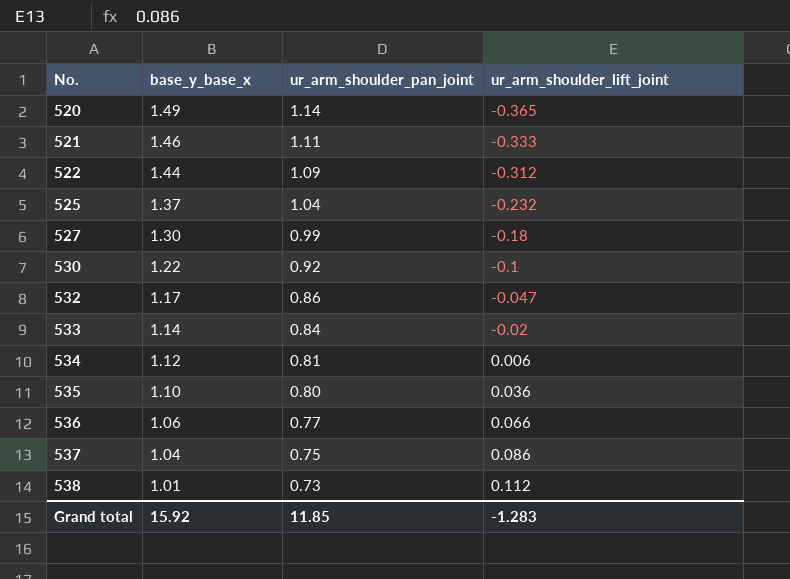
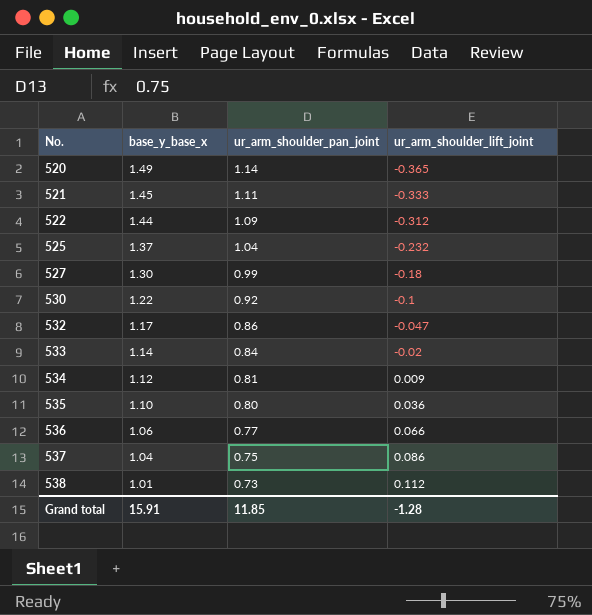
521 | base_y_base_x: 1.46 -> 1.45
534 | ur_arm_shoulder_lift_joint: 0.006 -> 0.009
Grand total | base_y_base_x: 15.92 -> 15.91
Grand total | ur_arm_shoulder_lift_joint: -1.283 -> -1.28

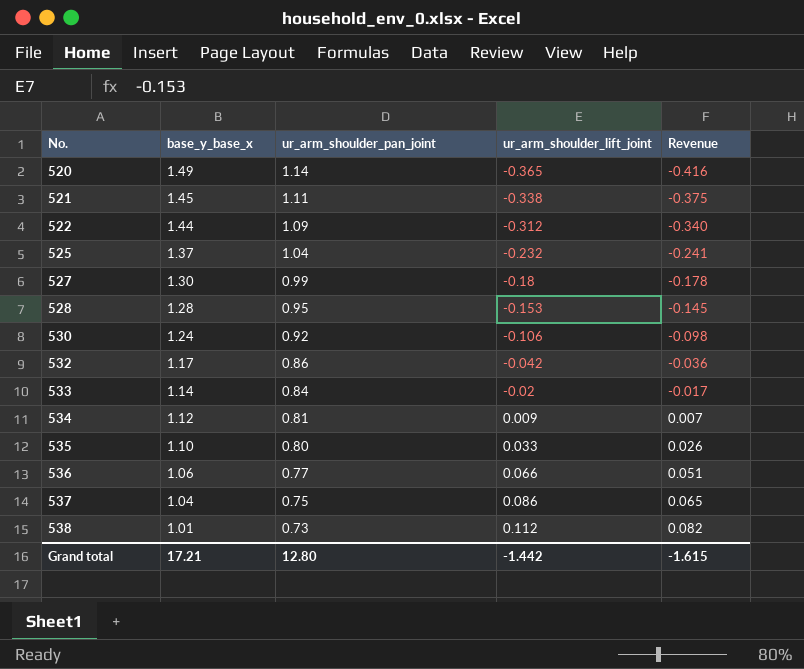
column Revenue | formula: none -> [ur_arm_shoulder_pan_joint] * [ur_arm_shoulder_lift_joint]
521 | ur_arm_shoulder_lift_joint: -0.333 -> -0.338
row 528: none -> 1.28 | 0.95 | -0.153 | -0.145
530 | base_y_base_x: 1.22 -> 1.24
530 | ur_arm_shoulder_lift_joint: -0.1 -> -0.106
532 | ur_arm_shoulder_lift_joint: -0.047 -> -0.042
535 | ur_arm_shoulder_lift_joint: 0.036 -> 0.033
Grand total | base_y_base_x: 15.91 -> 17.21
Grand total | ur_arm_shoulder_pan_joint: 11.85 -> 12.80
Grand total | ur_arm_shoulder_lift_joint: -1.28 -> -1.442

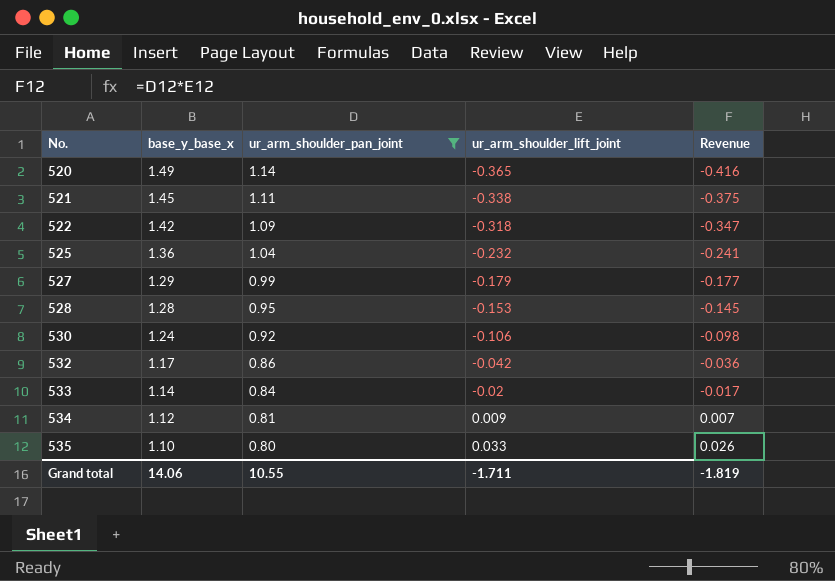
filter: none -> ur_arm_shoulder_pan_joint >= 0.80
522 | base_y_base_x: 1.44 -> 1.42
522 | ur_arm_shoulder_lift_joint: -0.312 -> -0.318
522 | Revenue: -0.340 -> -0.347
525 | base_y_base_x: 1.37 -> 1.36
527 | base_y_base_x: 1.30 -> 1.29
527 | ur_arm_shoulder_lift_joint: -0.18 -> -0.179
527 | Revenue: -0.178 -> -0.177
Grand total | base_y_base_x: 17.21 -> 14.06
Grand total | ur_arm_shoulder_pan_joint: 12.80 -> 10.55
Grand total | ur_arm_shoulder_lift_joint: -1.442 -> -1.711
Grand total | Revenue: -1.615 -> -1.819

